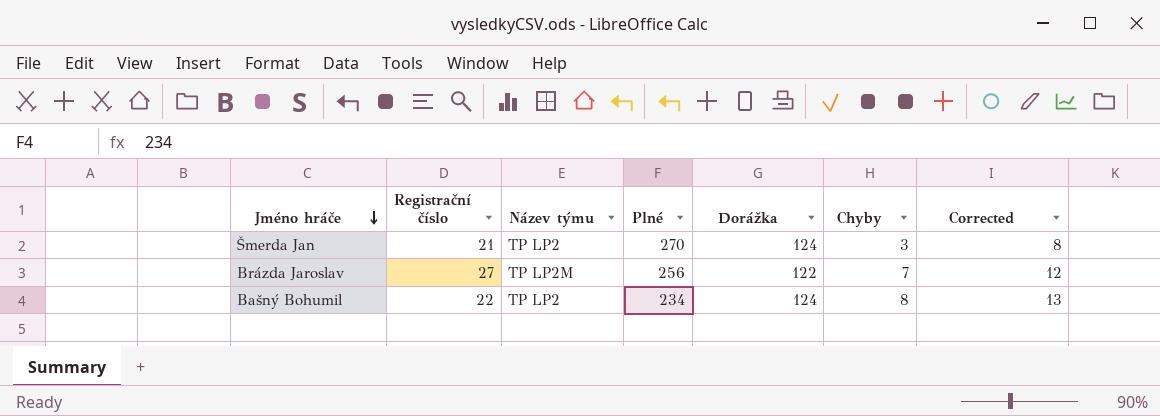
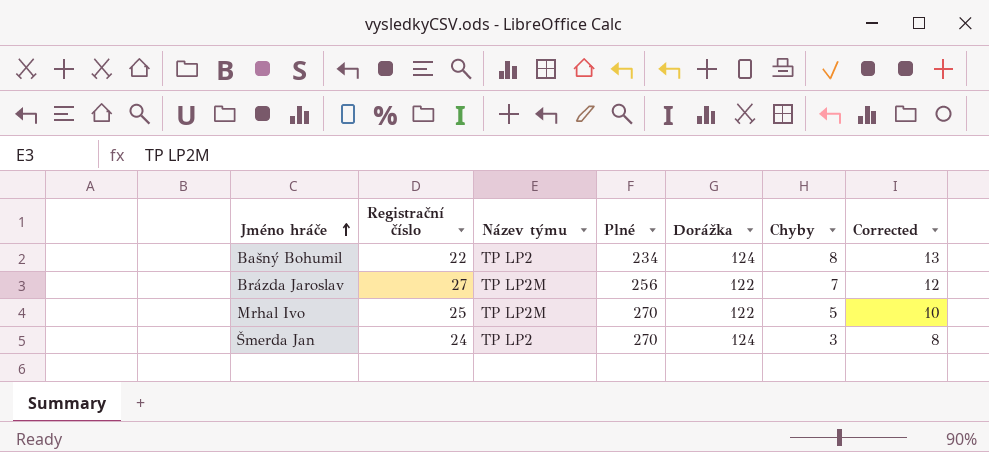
row order: Jméno hráče descending -> Jméno hráče ascending
row Mrhal Ivo: none -> 25 | TP LP2M | 270 | 122 | 5 | 10
Šmerda Jan | Registrační číslo: 21 -> 24

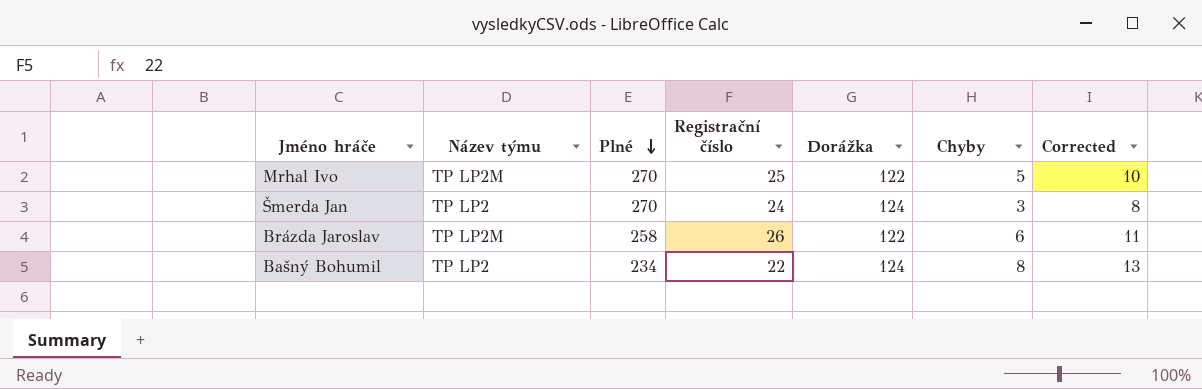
row order: Jméno hráče ascending -> Plné descending
column Registrační číslo | position: 2 -> 4
Brázda Jaroslav | Plné: 256 -> 258
Brázda Jaroslav | Registrační číslo: 27 -> 26
Brázda Jaroslav | Chyby: 7 -> 6
Brázda Jaroslav | Corrected: 12 -> 11

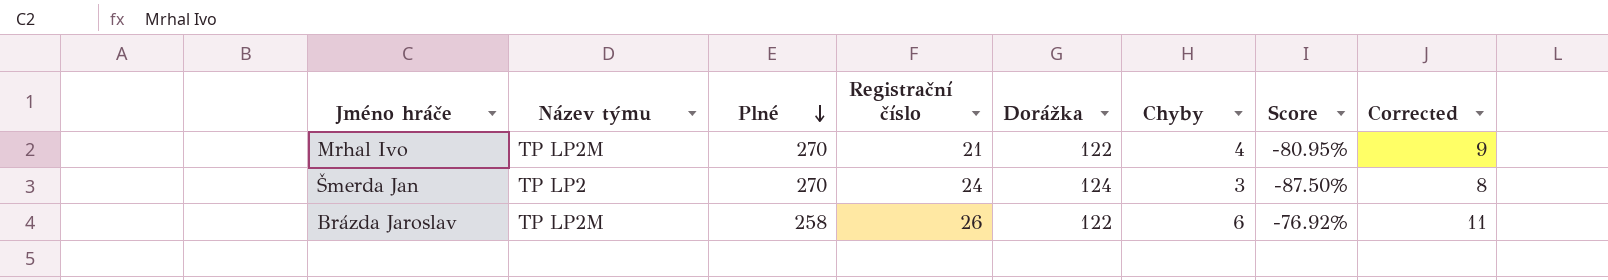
column Score | formula: none -> ([Chyby] - [Registrační číslo]) / [Registrační číslo]
row Bašný Bohumil: TP LP2 | 234 | 22 | 124 | 8 | 13 -> none
Mrhal Ivo | Registrační číslo: 25 -> 21
Mrhal Ivo | Chyby: 5 -> 4
Mrhal Ivo | Corrected: 10 -> 9

